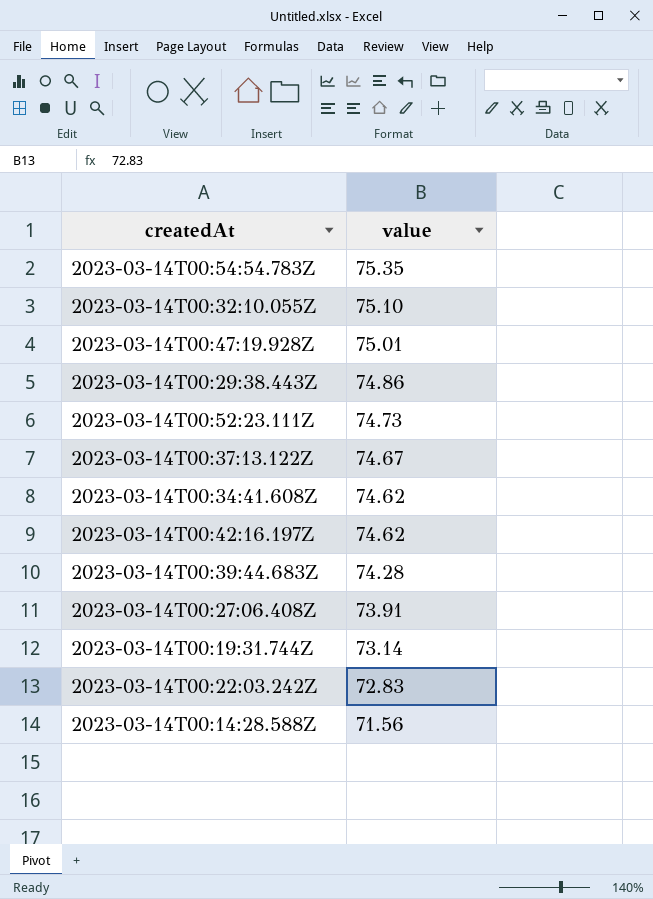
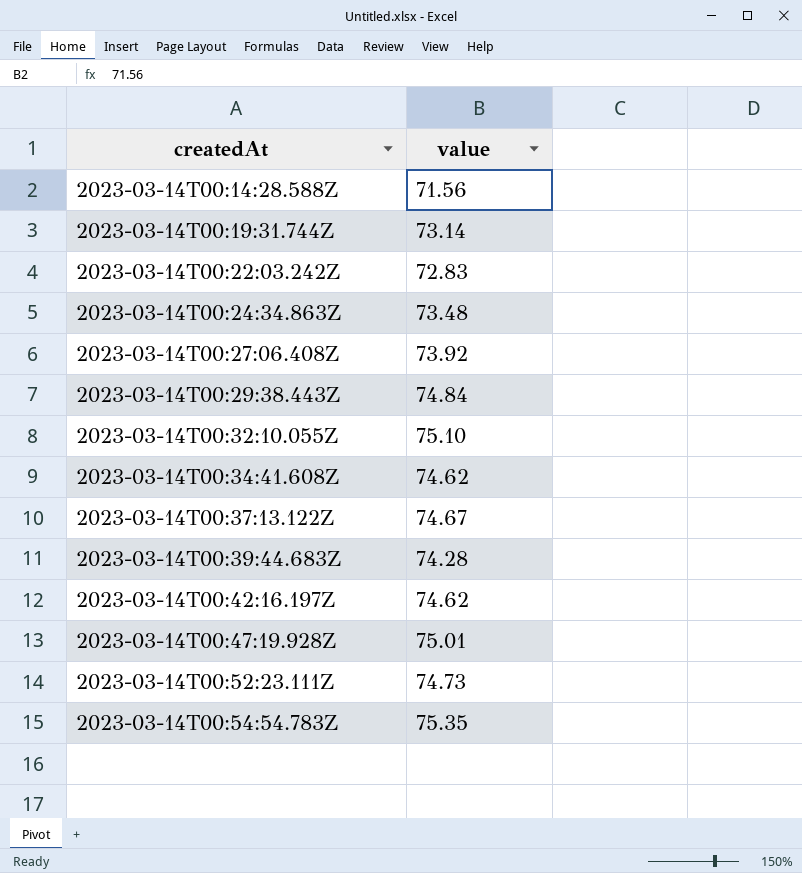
row order: value descending -> createdAt ascending
row 2023-03-14T00:24:34.863Z: none -> 73.48
2023-03-14T00:27:06.408Z | value: 73.91 -> 73.92
2023-03-14T00:29:38.443Z | value: 74.86 -> 74.84

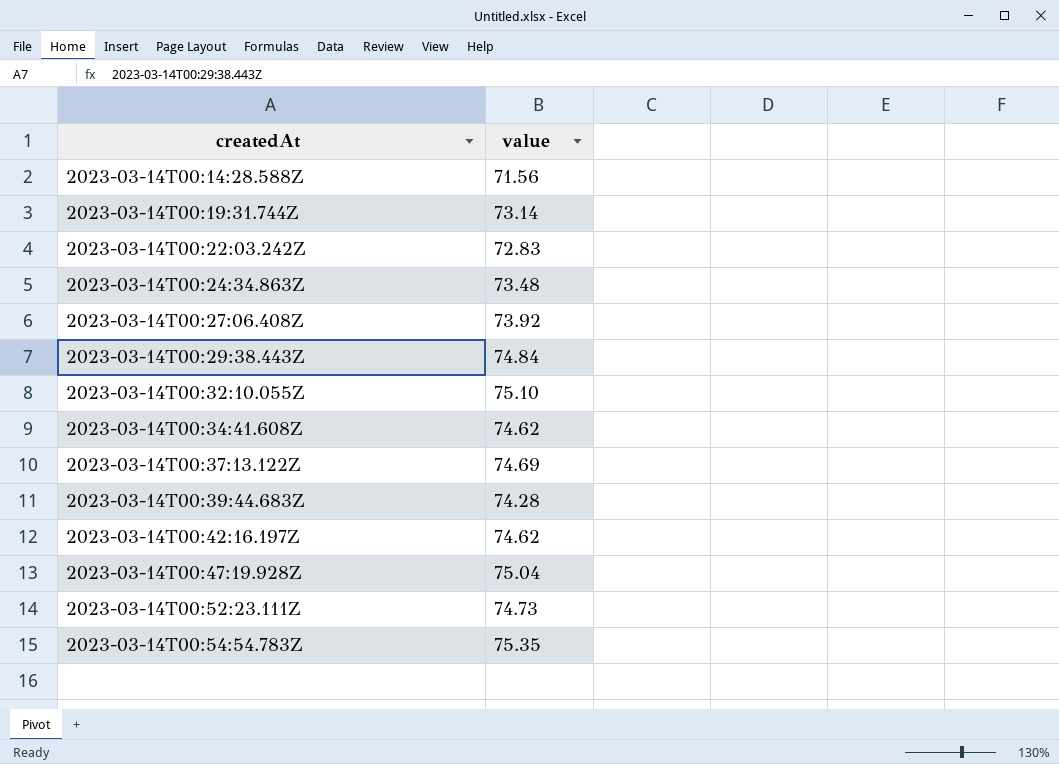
2023-03-14T00:37:13.122Z | value: 74.67 -> 74.69
2023-03-14T00:47:19.928Z | value: 75.01 -> 75.04

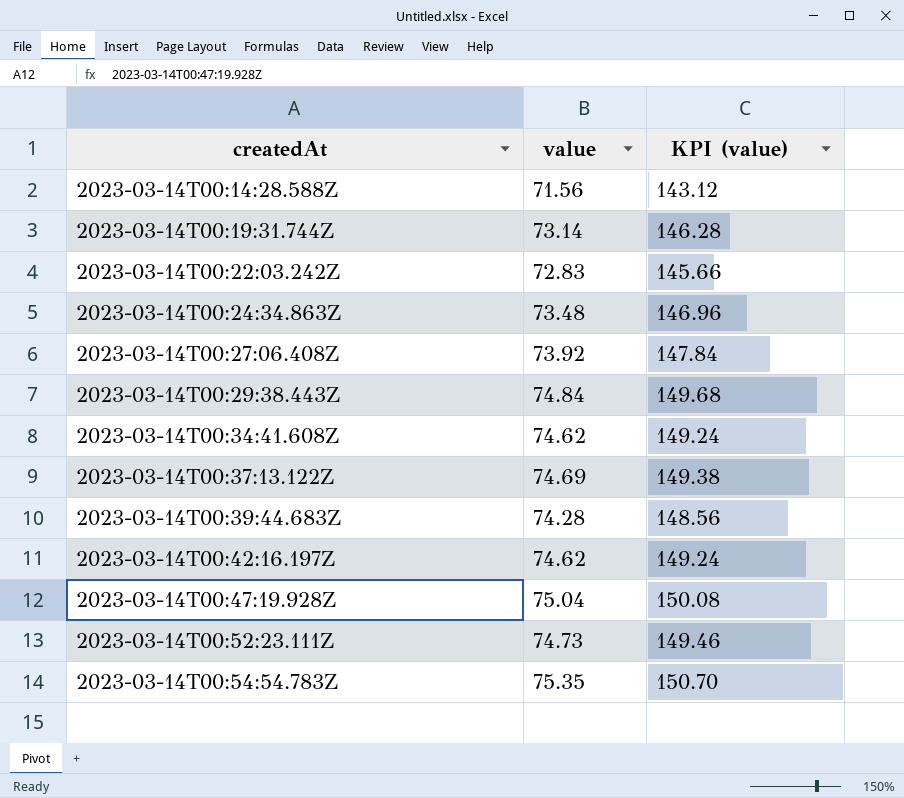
column KPI (value) | formula: none -> [value] * 2
row 2023-03-14T00:32:10.055Z: 75.10 -> none

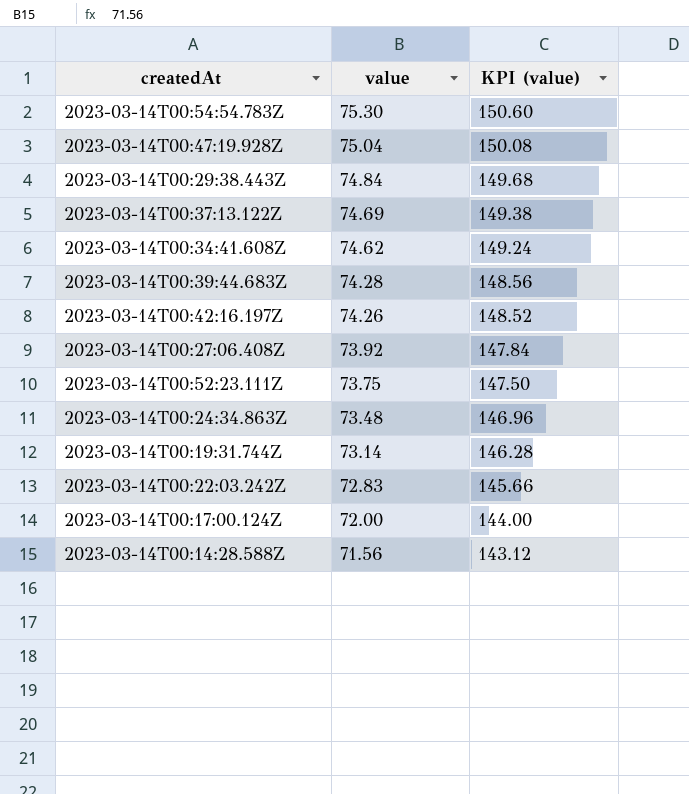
row order: createdAt ascending -> value descending
2023-03-14T00:54:54.783Z | value: 75.35 -> 75.30
2023-03-14T00:54:54.783Z | KPI (value): 150.70 -> 150.60
2023-03-14T00:42:16.197Z | value: 74.62 -> 74.26
2023-03-14T00:42:16.197Z | KPI (value): 149.24 -> 148.52
2023-03-14T00:52:23.111Z | value: 74.73 -> 73.75
2023-03-14T00:52:23.111Z | KPI (value): 149.46 -> 147.50
row 2023-03-14T00:17:00.124Z: none -> 72.00 | 144.00

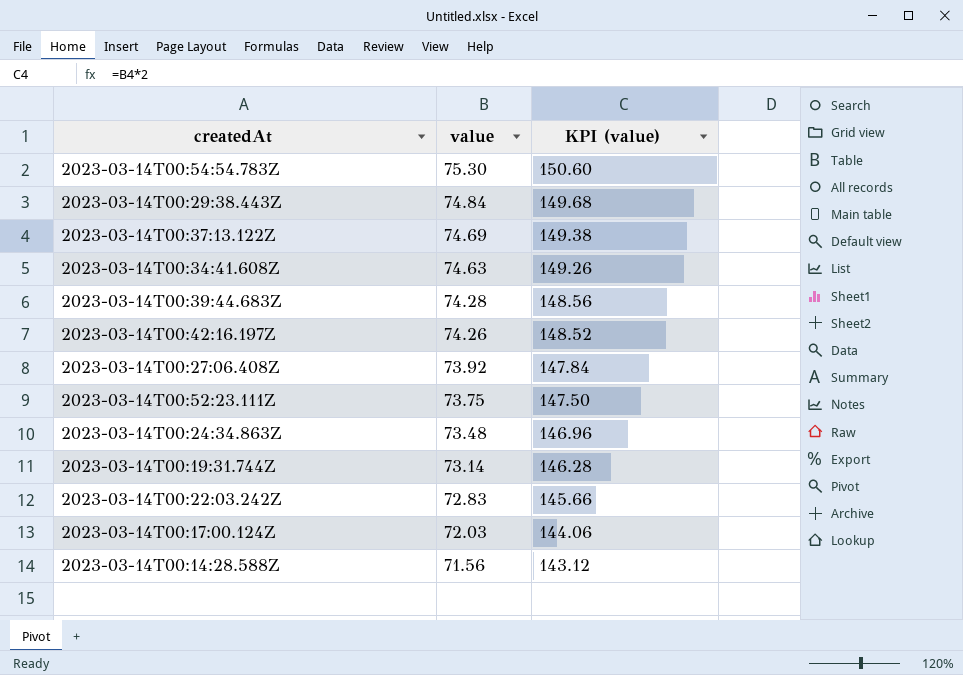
row 2023-03-14T00:47:19.928Z: 75.04 | 150.08 -> none
2023-03-14T00:34:41.608Z | value: 74.62 -> 74.63
2023-03-14T00:34:41.608Z | KPI (value): 149.24 -> 149.26
2023-03-14T00:17:00.124Z | value: 72.00 -> 72.03
2023-03-14T00:17:00.124Z | KPI (value): 144.00 -> 144.06

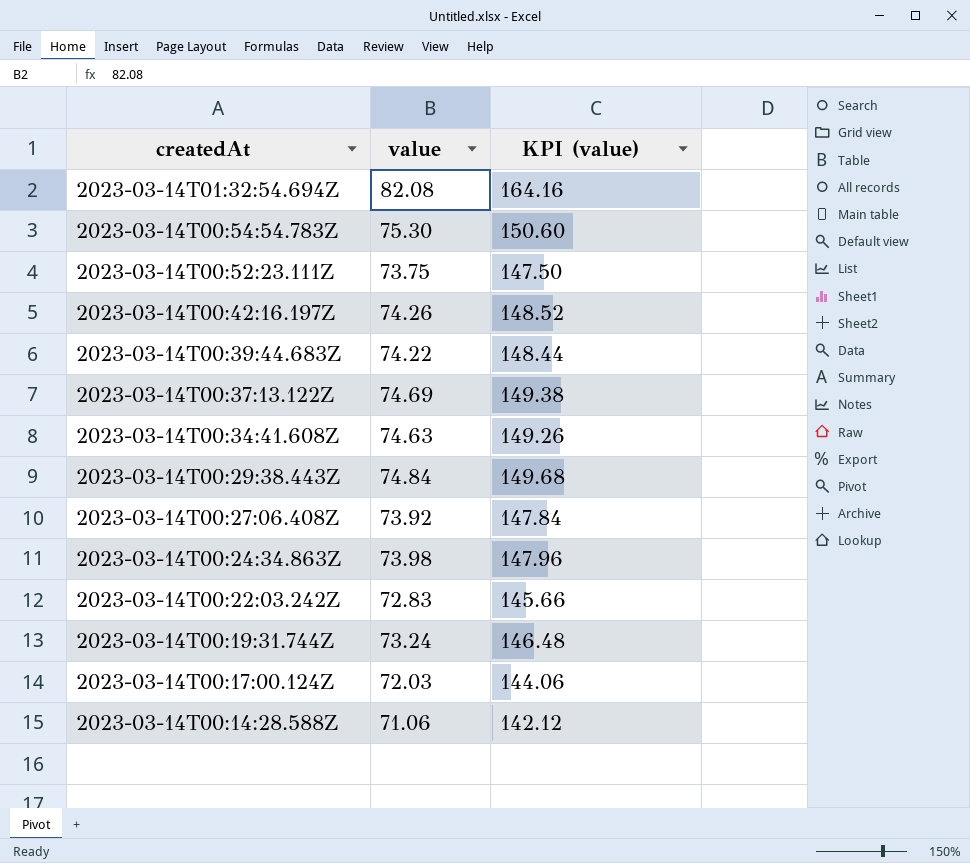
row order: value descending -> createdAt descending
row 2023-03-14T01:32:54.694Z: none -> 82.08 | 164.16
2023-03-14T00:39:44.683Z | value: 74.28 -> 74.22
2023-03-14T00:39:44.683Z | KPI (value): 148.56 -> 148.44
2023-03-14T00:24:34.863Z | value: 73.48 -> 73.98
2023-03-14T00:24:34.863Z | KPI (value): 146.96 -> 147.96
2023-03-14T00:19:31.744Z | value: 73.14 -> 73.24
2023-03-14T00:19:31.744Z | KPI (value): 146.28 -> 146.48
2023-03-14T00:14:28.588Z | value: 71.56 -> 71.06
2023-03-14T00:14:28.588Z | KPI (value): 143.12 -> 142.12

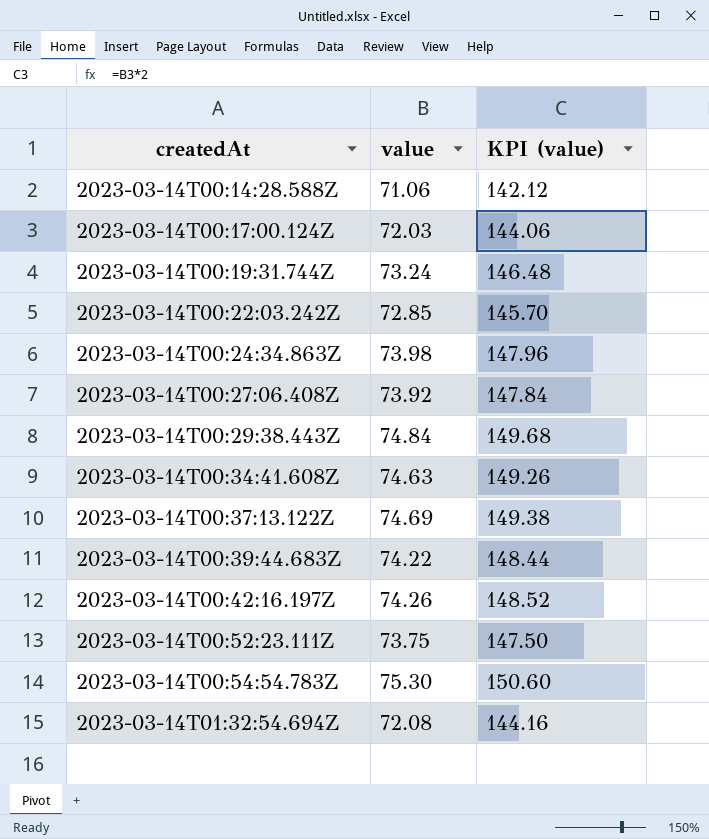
row order: createdAt descending -> createdAt ascending
2023-03-14T00:22:03.242Z | value: 72.83 -> 72.85
2023-03-14T00:22:03.242Z | KPI (value): 145.66 -> 145.70
2023-03-14T01:32:54.694Z | value: 82.08 -> 72.08
2023-03-14T01:32:54.694Z | KPI (value): 164.16 -> 144.16

